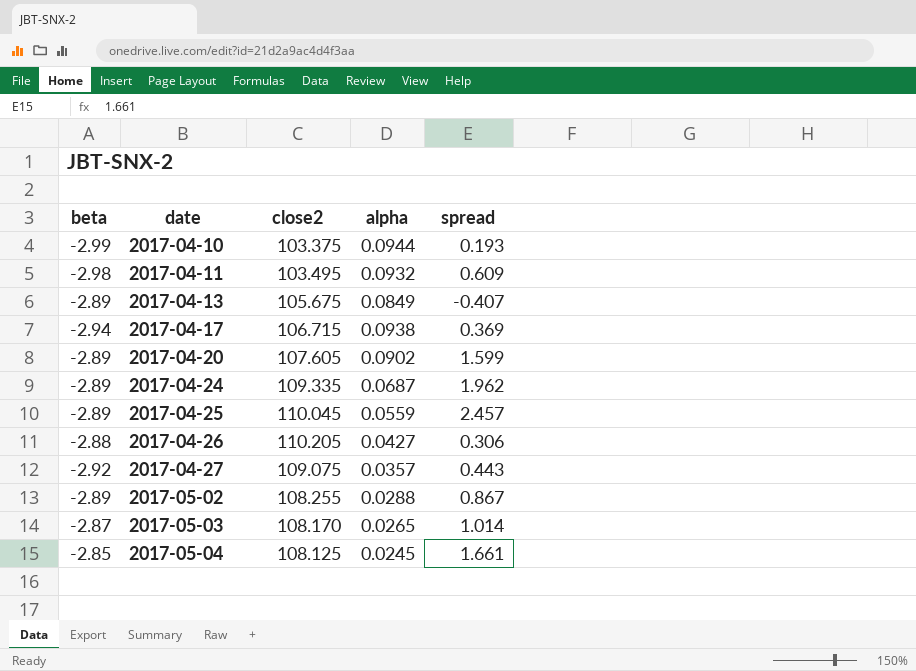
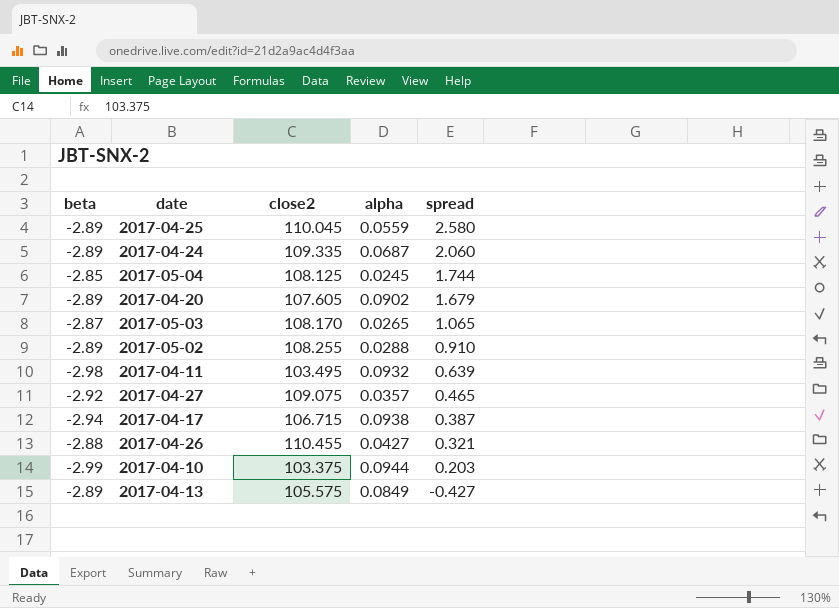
row order: date ascending -> spread descending
2017-04-25 | spread: 2.457 -> 2.580
2017-04-24 | spread: 1.962 -> 2.060
2017-05-04 | spread: 1.661 -> 1.744
2017-04-20 | spread: 1.599 -> 1.679
2017-05-03 | spread: 1.014 -> 1.065
2017-05-02 | spread: 0.867 -> 0.910
2017-04-11 | spread: 0.609 -> 0.639
2017-04-27 | spread: 0.443 -> 0.465
2017-04-17 | spread: 0.369 -> 0.387
2017-04-26 | close2: 110.205 -> 110.455
2017-04-26 | spread: 0.306 -> 0.321
2017-04-10 | spread: 0.193 -> 0.203
2017-04-13 | close2: 105.675 -> 105.575
2017-04-13 | spread: -0.407 -> -0.427

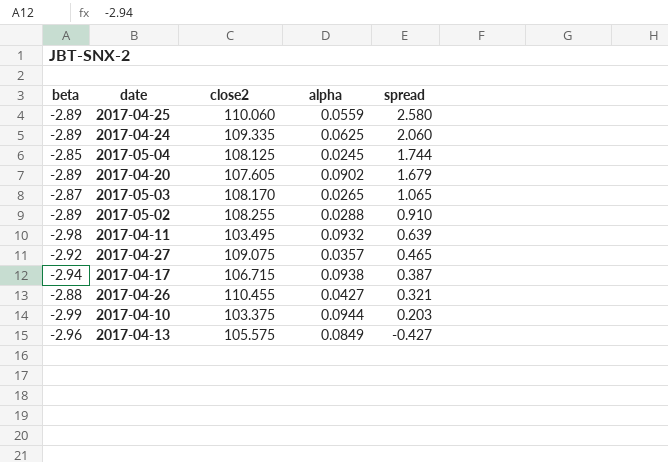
2017-04-25 | close2: 110.045 -> 110.060
2017-04-24 | alpha: 0.0687 -> 0.0625
2017-04-13 | beta: -2.89 -> -2.96

